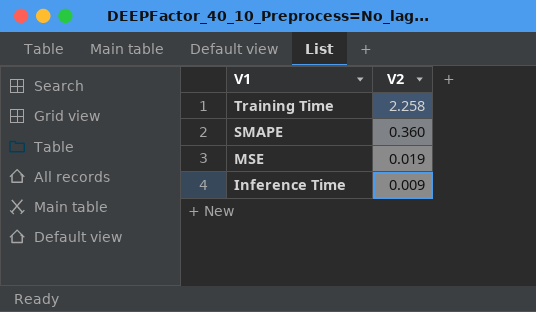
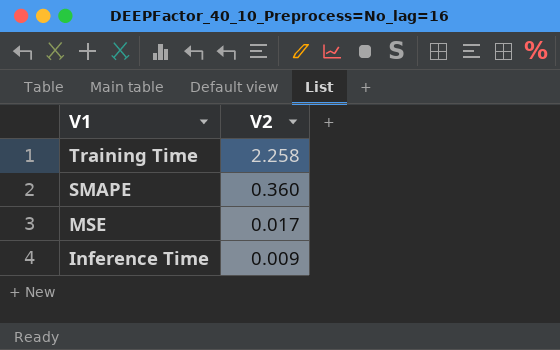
MSE | V2: 0.019 -> 0.017

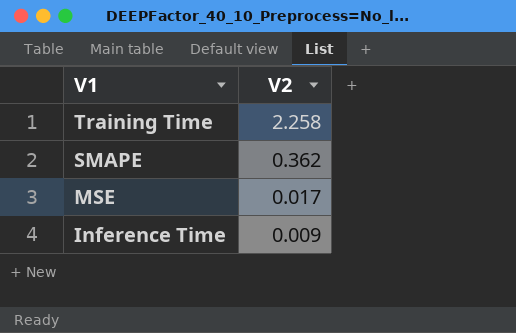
SMAPE | V2: 0.360 -> 0.362

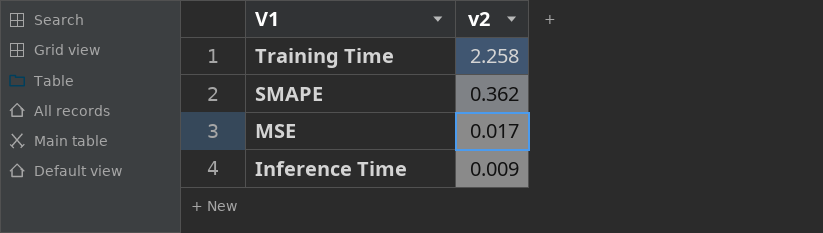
column name: V2 -> v2

